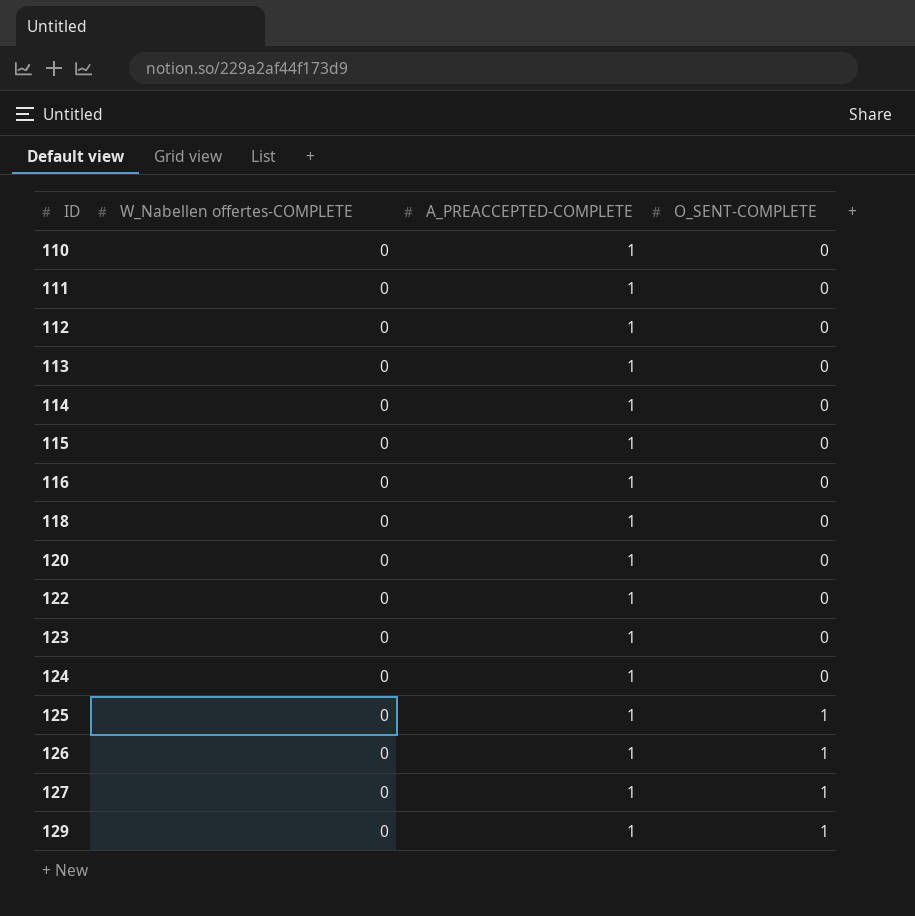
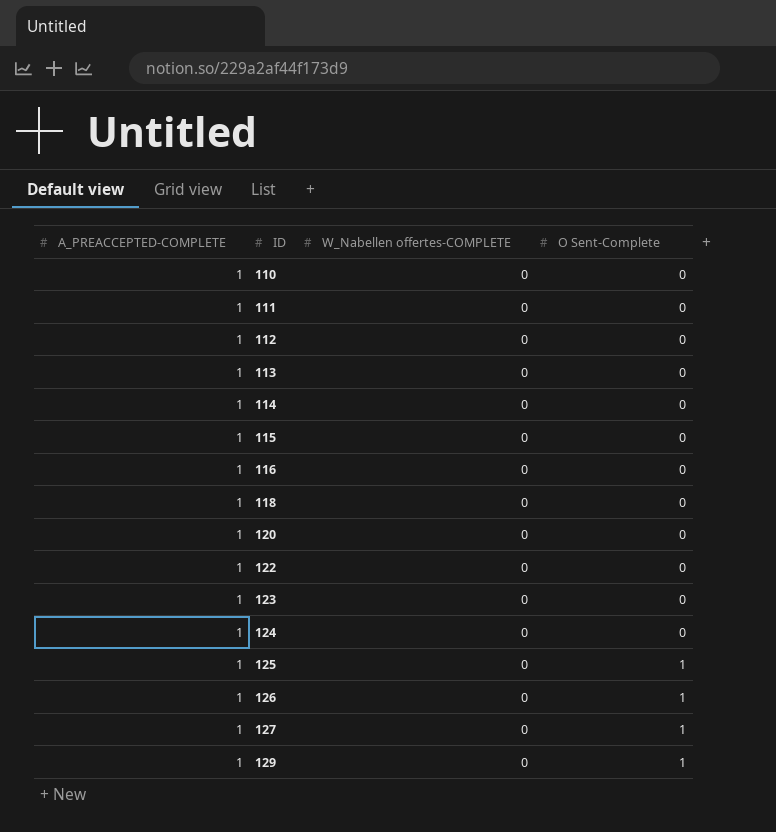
column A_PREACCEPTED-COMPLETE | position: 3 -> 1
column name: O_SENT-COMPLETE -> O Sent-Complete

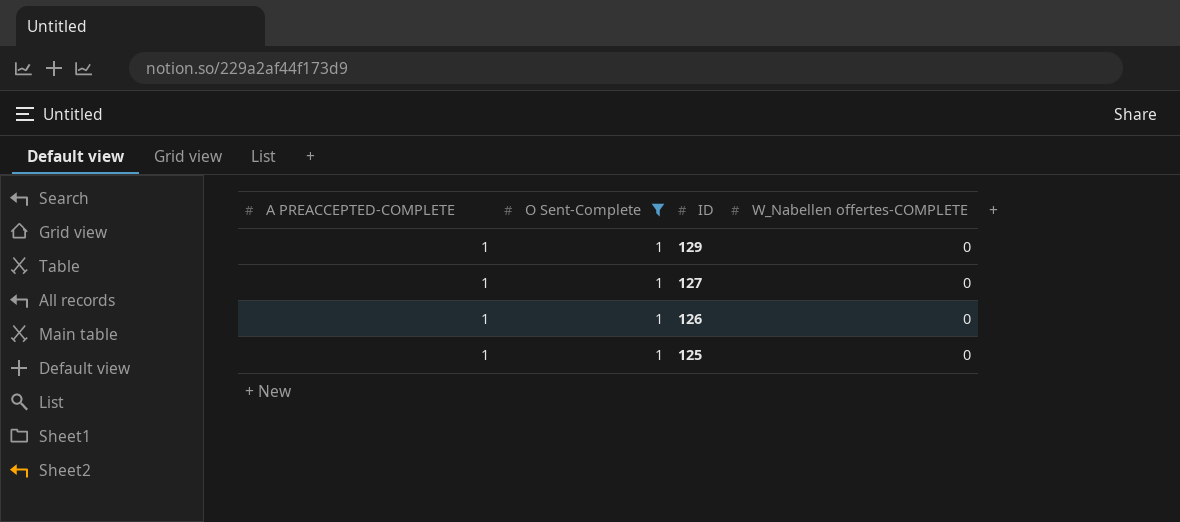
filter: none -> O Sent-Complete = 1
row order: ID ascending -> ID descending
column name: A_PREACCEPTED-COMPLETE -> A PREACCEPTED-COMPLETE
column O Sent-Complete | position: 4 -> 2

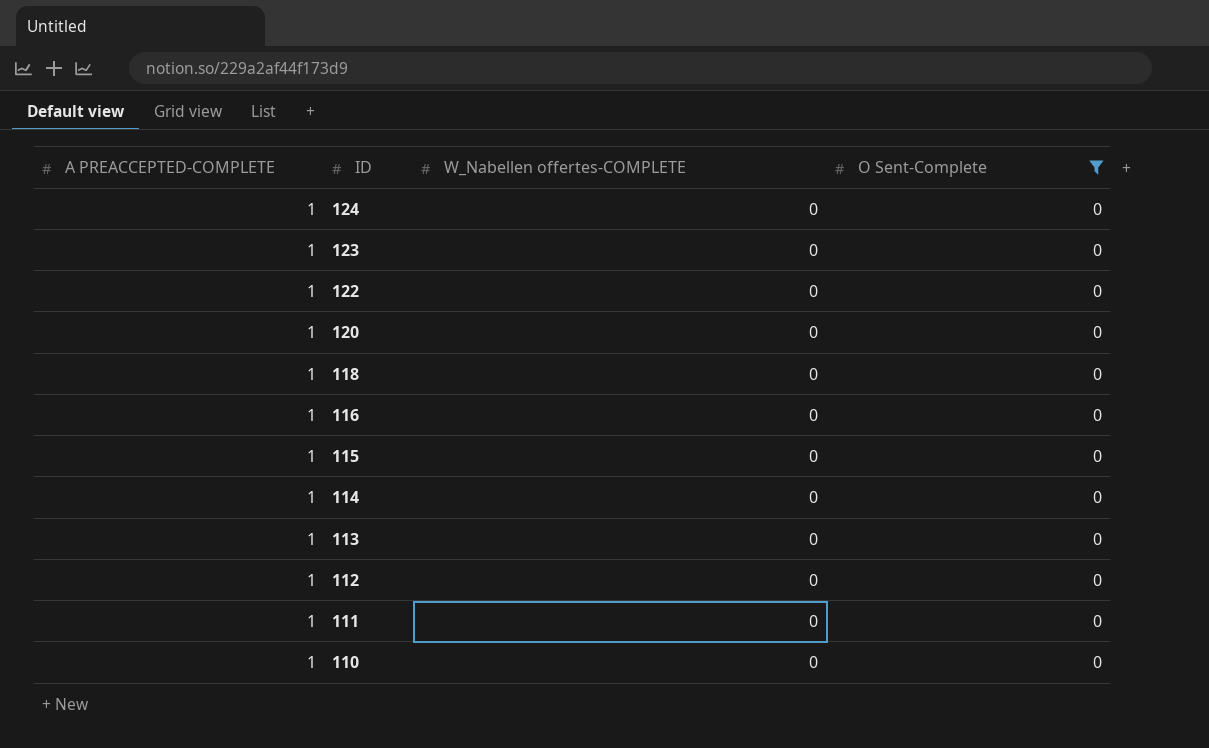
filter: O Sent-Complete = 1 -> O Sent-Complete = 0
column O Sent-Complete | position: 2 -> 4

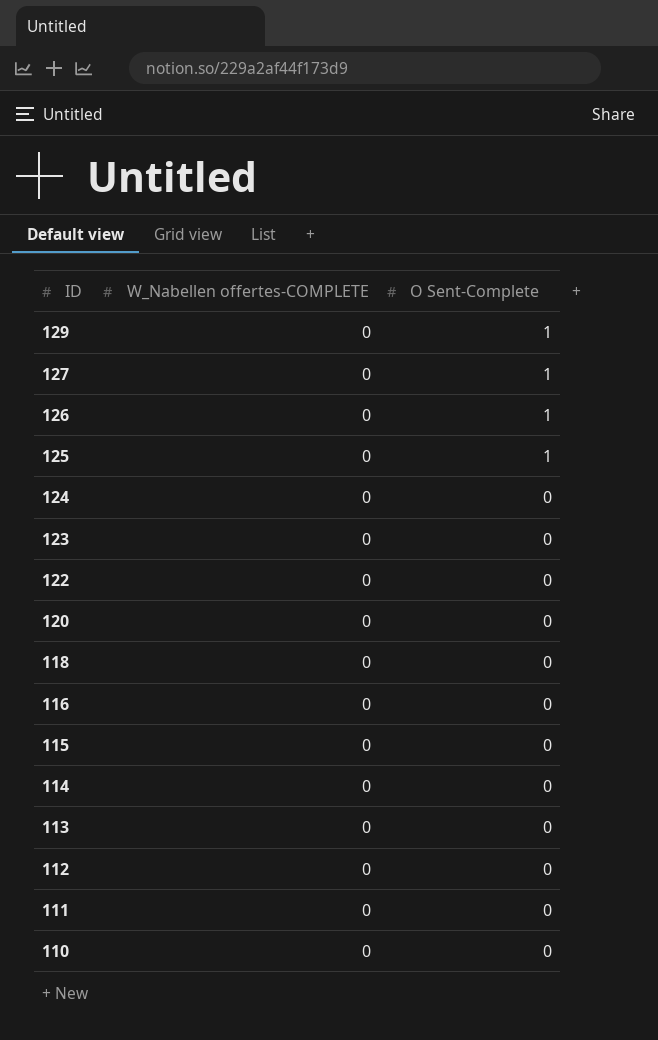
filter: O Sent-Complete = 0 -> none
column A PREACCEPTED-COMPLETE | position: 1 -> none

